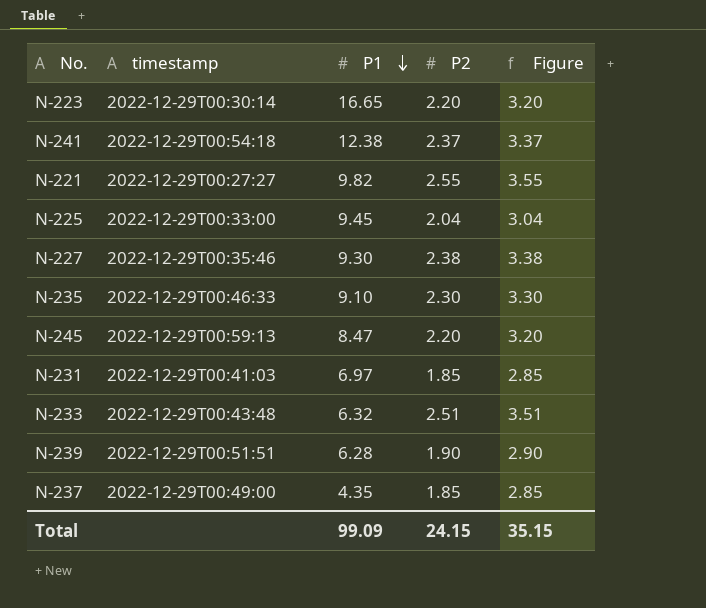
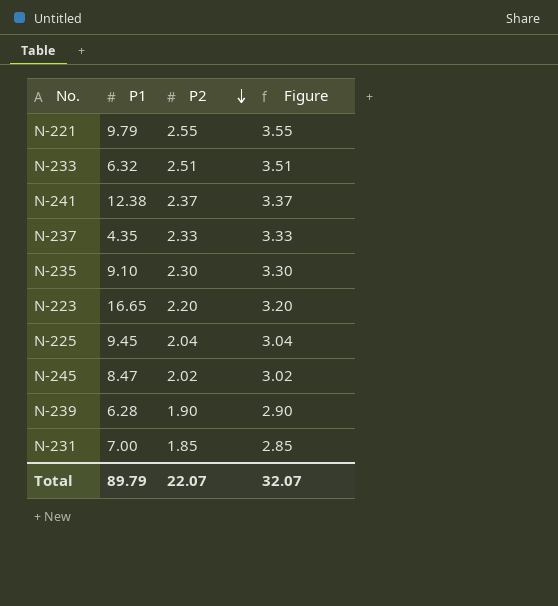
row order: P1 descending -> P2 descending
column timestamp | position: 2 -> none
row N-227: 2022-12-29T00:35:46 | 9.30 | 2.38 | 3.38 -> none
N-221 | P1: 9.82 -> 9.79
N-237 | P2: 1.85 -> 2.33
N-237 | Figure: 2.85 -> 3.33
N-245 | P2: 2.20 -> 2.02
N-245 | Figure: 3.20 -> 3.02
N-231 | P1: 6.97 -> 7.00
Total | P1: 99.09 -> 89.79
Total | P2: 24.15 -> 22.07
Total | Figure: 35.15 -> 32.07

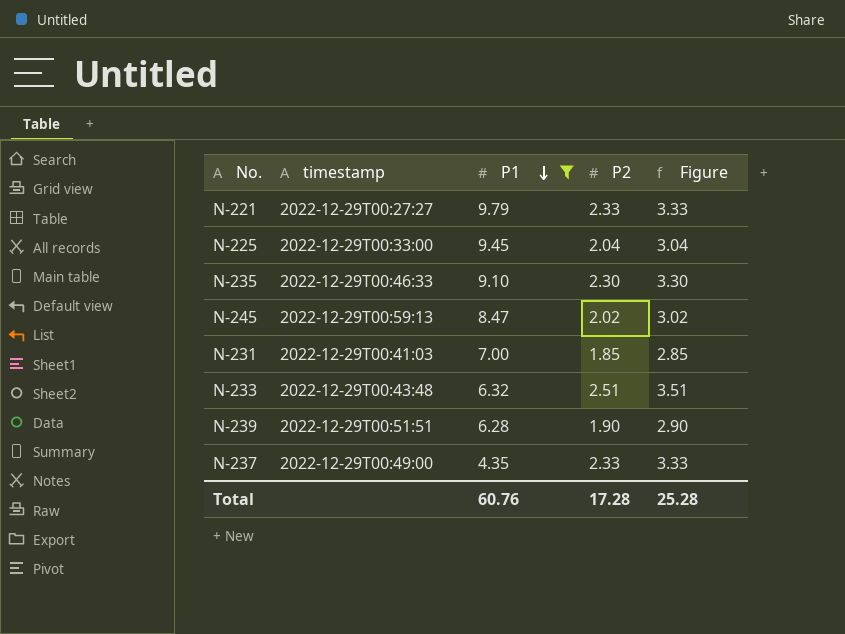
filter: none -> P1 <= 9.79
row order: P2 descending -> P1 descending
column timestamp | position: none -> 2
N-221 | P2: 2.55 -> 2.33
N-221 | Figure: 3.55 -> 3.33
Total | P1: 89.79 -> 60.76
Total | P2: 22.07 -> 17.28
Total | Figure: 32.07 -> 25.28

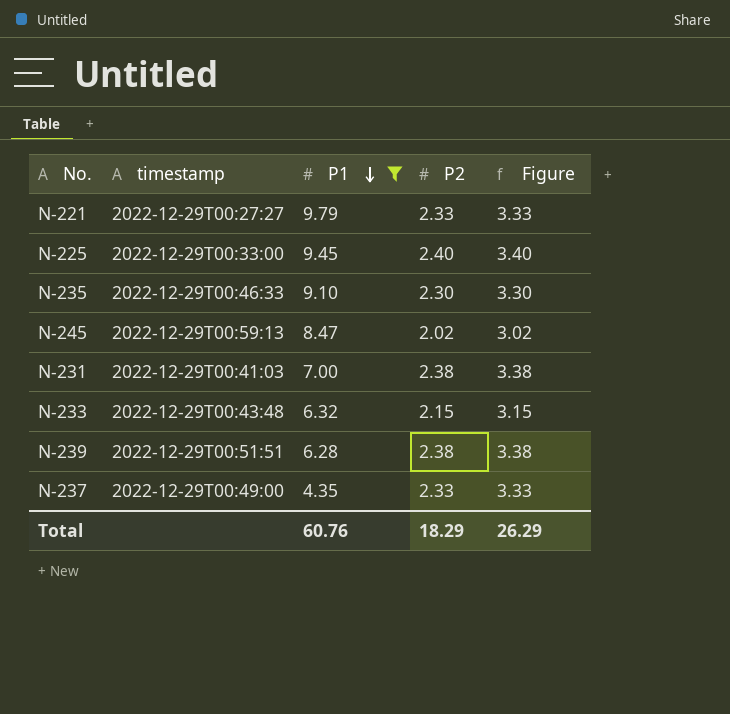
N-225 | P2: 2.04 -> 2.40
N-225 | Figure: 3.04 -> 3.40
N-231 | P2: 1.85 -> 2.38
N-231 | Figure: 2.85 -> 3.38
N-233 | P2: 2.51 -> 2.15
N-233 | Figure: 3.51 -> 3.15
N-239 | P2: 1.90 -> 2.38
N-239 | Figure: 2.90 -> 3.38
Total | P2: 17.28 -> 18.29
Total | Figure: 25.28 -> 26.29

